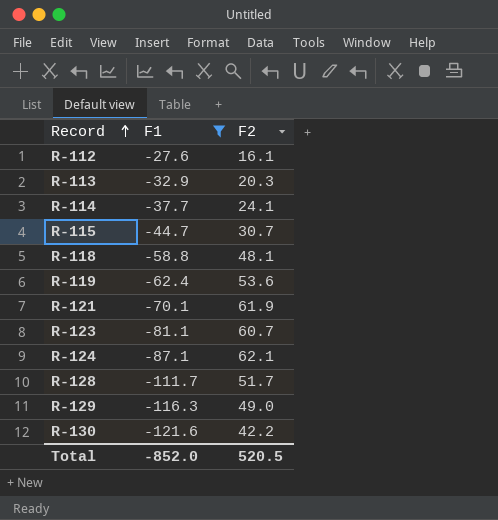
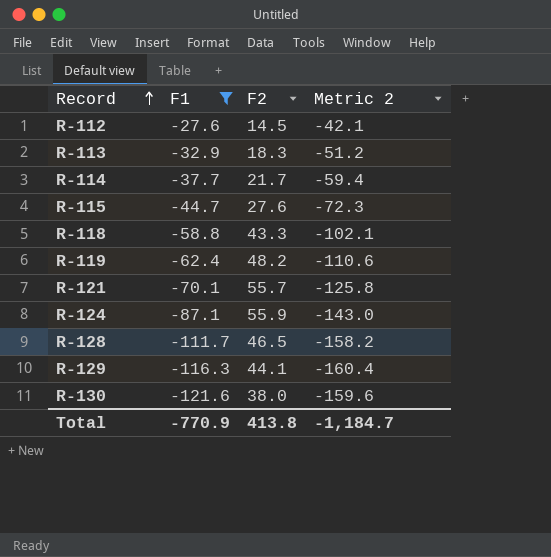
column Metric 2 | formula: none -> [F1] - [F2]
row R-123: -81.1 | 60.7 -> none
R-112 | F2: 16.1 -> 14.5
R-113 | F2: 20.3 -> 18.3
R-114 | F2: 24.1 -> 21.7
R-115 | F2: 30.7 -> 27.6
R-118 | F2: 48.1 -> 43.3
R-119 | F2: 53.6 -> 48.2
R-121 | F2: 61.9 -> 55.7
R-124 | F2: 62.1 -> 55.9
R-128 | F2: 51.7 -> 46.5
R-129 | F2: 49.0 -> 44.1
R-130 | F2: 42.2 -> 38.0
Total | F1: -852.0 -> -770.9
Total | F2: 520.5 -> 413.8

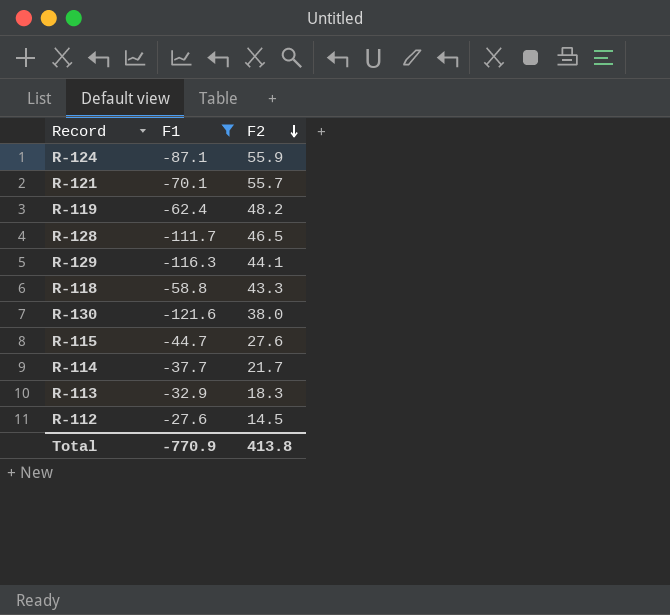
row order: Record ascending -> F2 descending
column Metric 2 | formula: [F1] - [F2] -> none

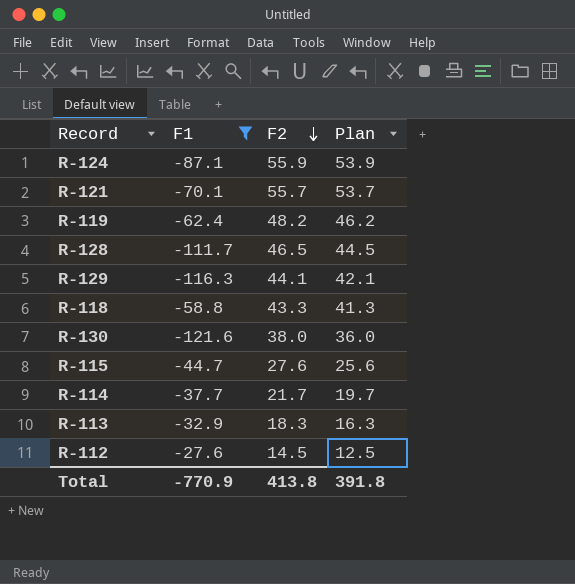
column Plan | formula: none -> [F2] - 2

